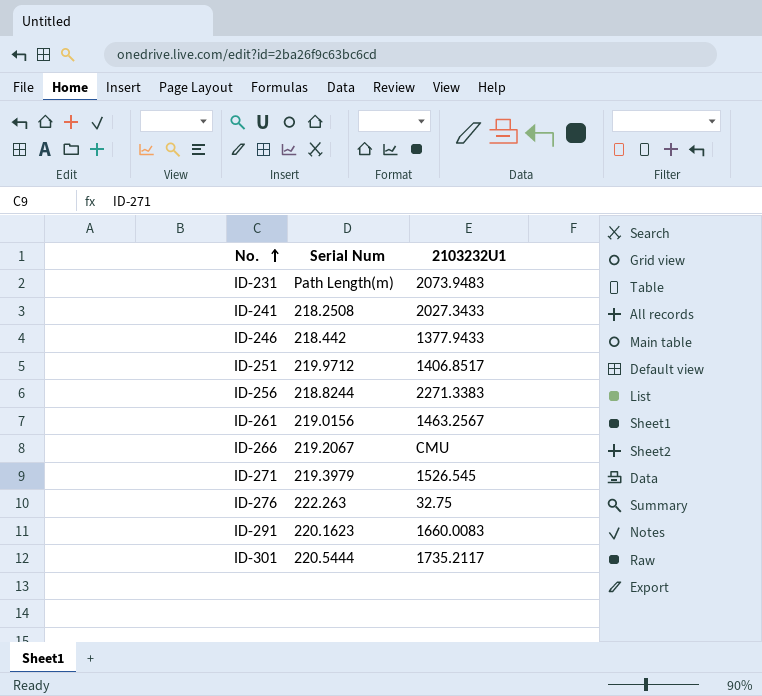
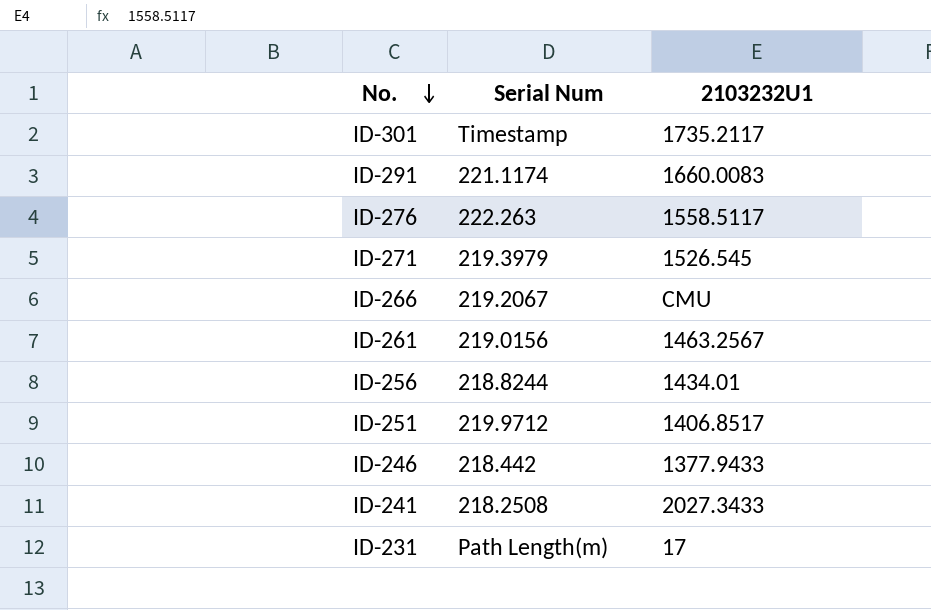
row order: No. ascending -> No. descending
ID-301 | Serial Num: 220.5444 -> Timestamp
ID-291 | Serial Num: 220.1623 -> 221.1174
ID-276 | 2103232U1: 32.75 -> 1558.5117
ID-256 | 2103232U1: 2271.3383 -> 1434.01
ID-231 | 2103232U1: 2073.9483 -> 17

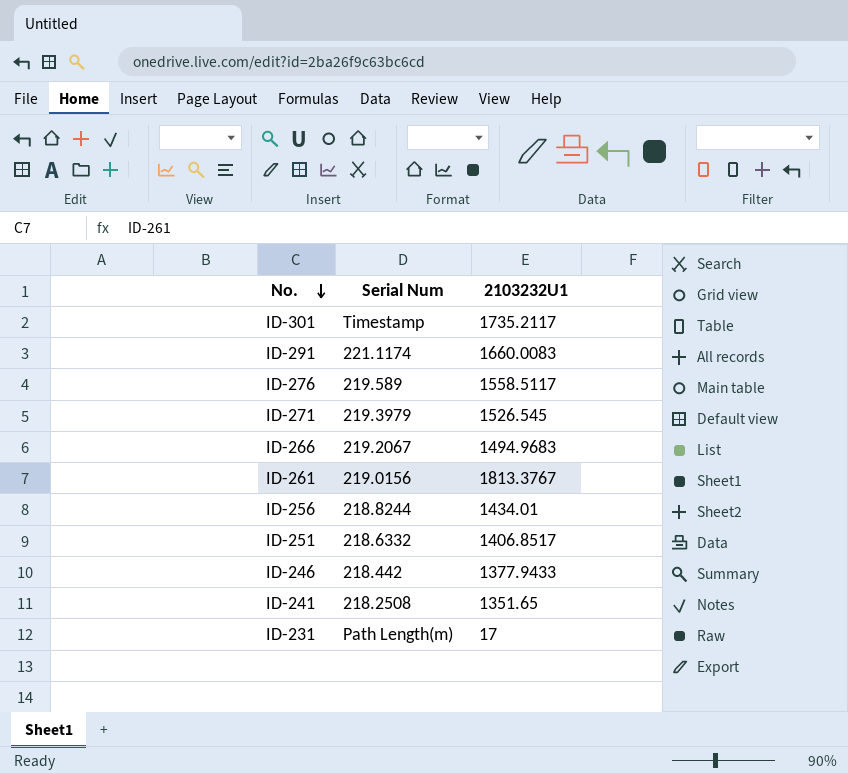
ID-276 | Serial Num: 222.263 -> 219.589
ID-266 | 2103232U1: CMU -> 1494.9683
ID-261 | 2103232U1: 1463.2567 -> 1813.3767
ID-251 | Serial Num: 219.9712 -> 218.6332
ID-241 | 2103232U1: 2027.3433 -> 1351.65

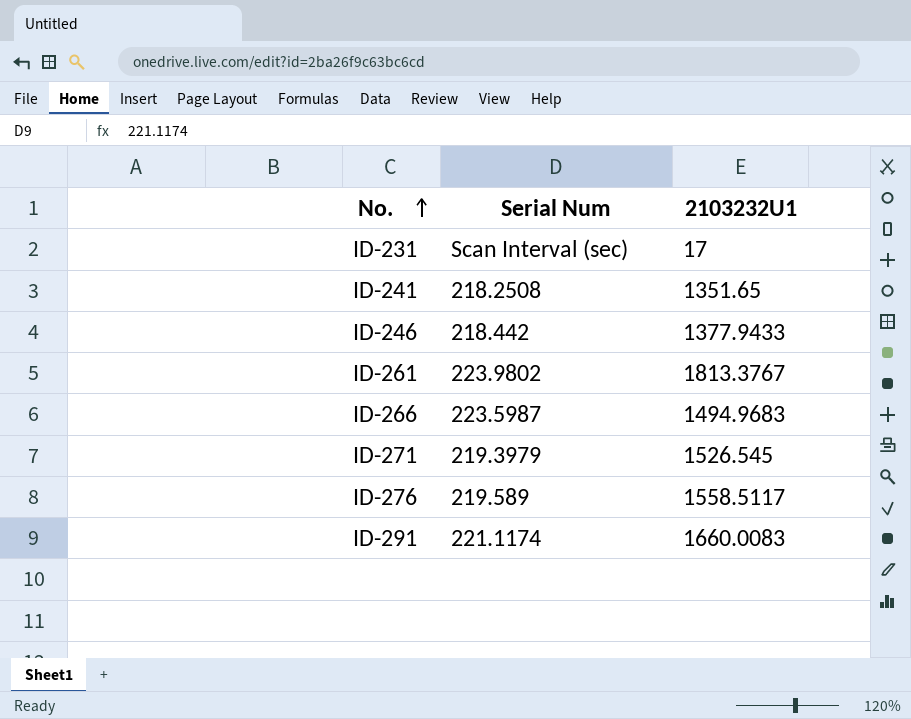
row order: No. descending -> No. ascending
row ID-301: Timestamp | 1735.2117 -> none
row ID-256: 218.8244 | 1434.01 -> none
row ID-251: 218.6332 | 1406.8517 -> none
ID-231 | Serial Num: Path Length(m) -> Scan Interval (sec)
ID-261 | Serial Num: 219.0156 -> 223.9802
ID-266 | Serial Num: 219.2067 -> 223.5987

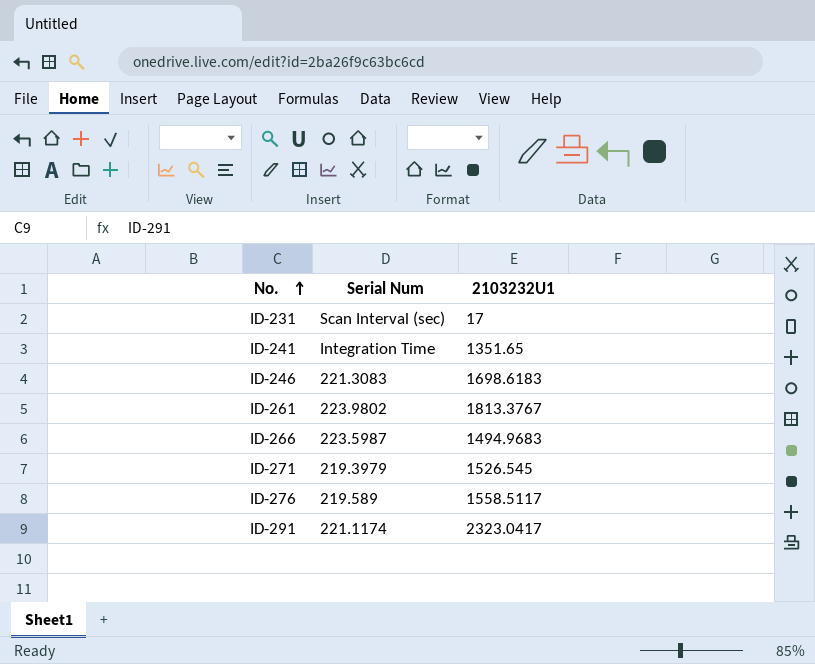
ID-241 | Serial Num: 218.2508 -> Integration Time
ID-246 | Serial Num: 218.442 -> 221.3083
ID-246 | 2103232U1: 1377.9433 -> 1698.6183
ID-291 | 2103232U1: 1660.0083 -> 2323.0417

